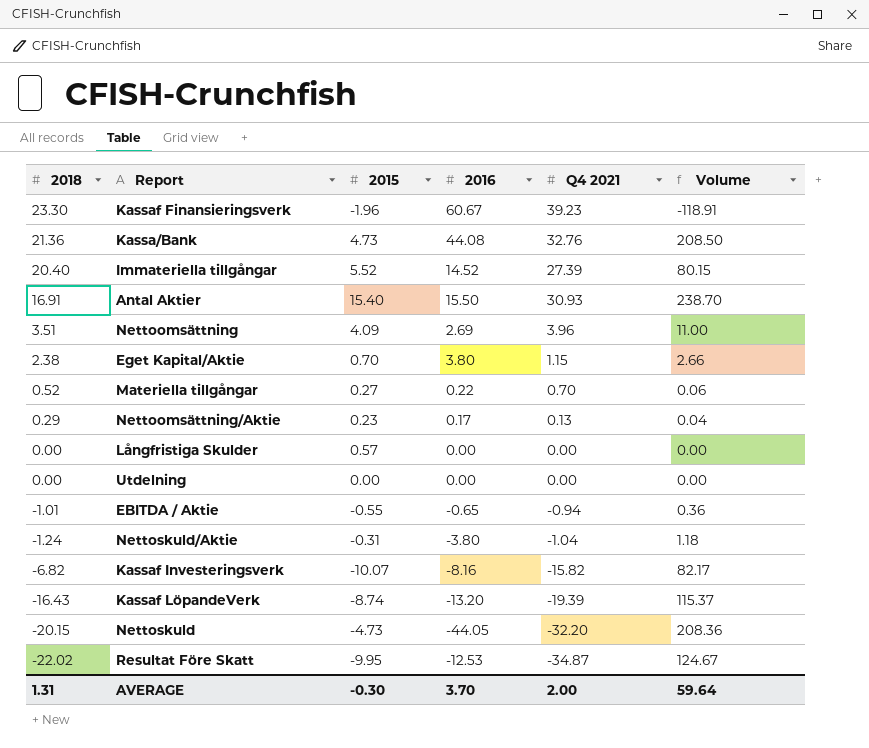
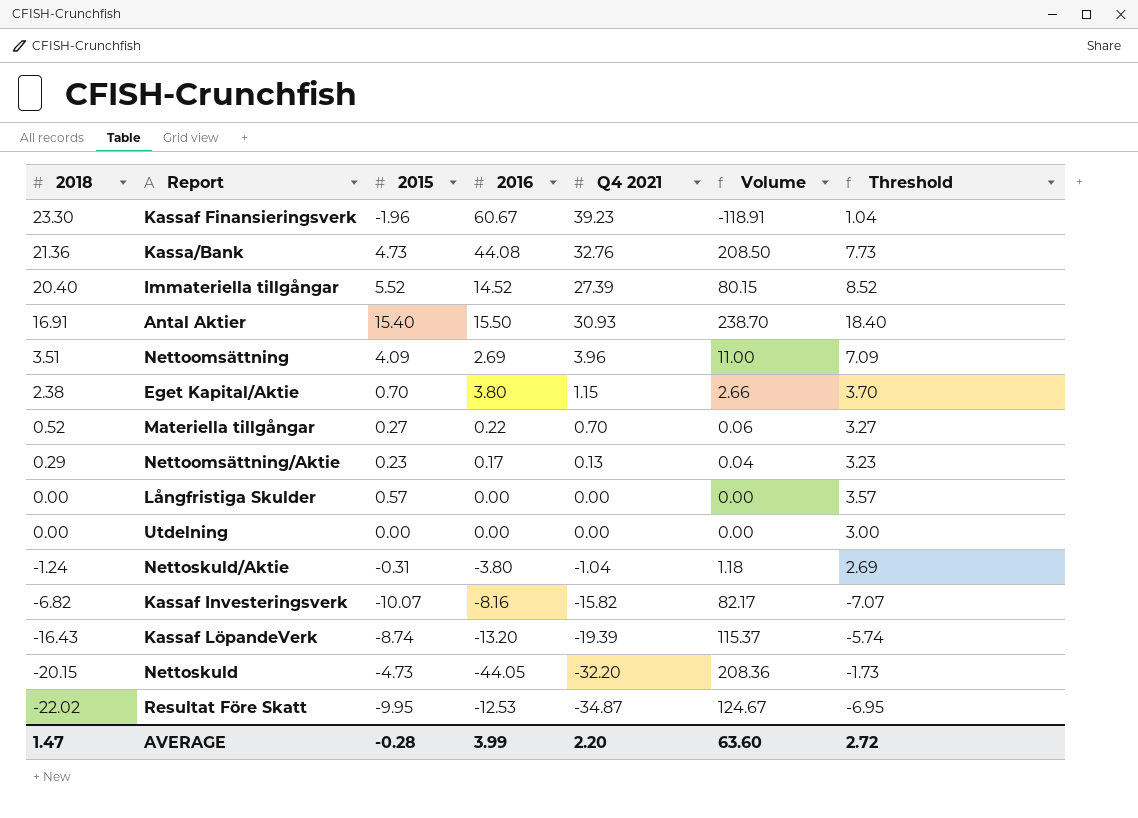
column Threshold | formula: none -> [2015] + 3
row EBITDA / Aktie: -1.01 | -0.55 | -0.65 | -0.94 | 0.36 -> none
AVERAGE | 2018: 1.31 -> 1.47
AVERAGE | 2015: -0.30 -> -0.28
AVERAGE | 2016: 3.70 -> 3.99
AVERAGE | Q4 2021: 2.00 -> 2.20
AVERAGE | Volume: 59.64 -> 63.60

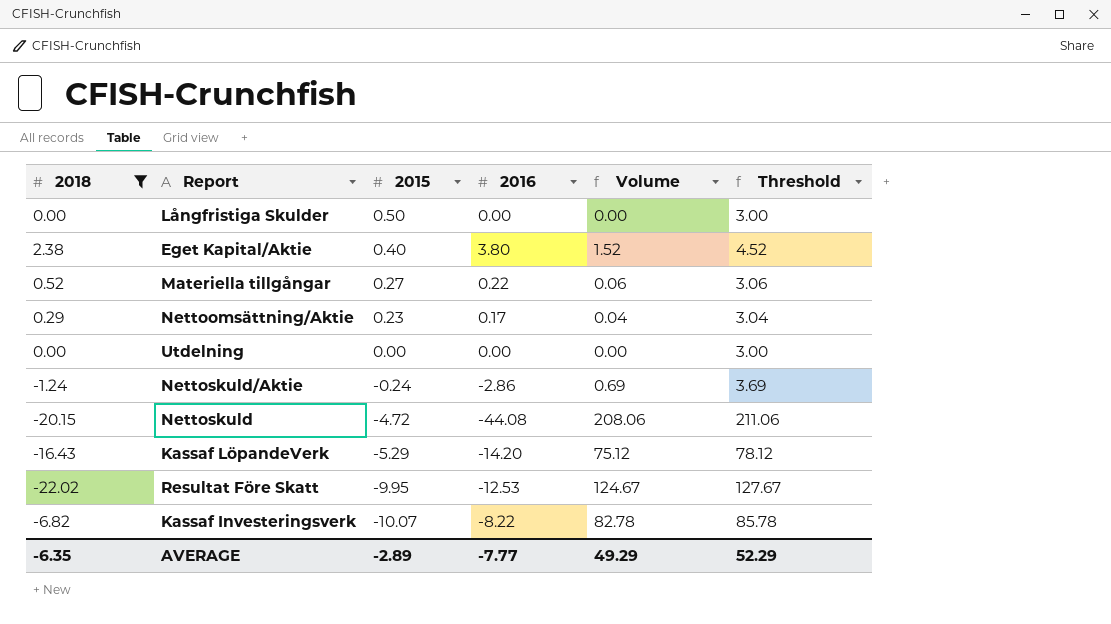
filter: none -> 2018 <= 2.38
row order: 2018 descending -> 2015 descending
column Q4 2021 | position: 5 -> none
column Threshold | formula: [2015] + 3 -> [Volume] + 3
Långfristiga Skulder | 2015: 0.57 -> 0.50
Eget Kapital/Aktie | 2015: 0.70 -> 0.40
Eget Kapital/Aktie | Volume: 2.66 -> 1.52
Nettoskuld/Aktie | 2015: -0.31 -> -0.24
Nettoskuld/Aktie | 2016: -3.80 -> -2.86
Nettoskuld/Aktie | Volume: 1.18 -> 0.69
Nettoskuld | 2015: -4.73 -> -4.72
Nettoskuld | 2016: -44.05 -> -44.08
Nettoskuld | Volume: 208.36 -> 208.06
Kassaf LöpandeVerk | 2015: -8.74 -> -5.29
Kassaf LöpandeVerk | 2016: -13.20 -> -14.20
Kassaf LöpandeVerk | Volume: 115.37 -> 75.12
Kassaf Investeringsverk | 2016: -8.16 -> -8.22
Kassaf Investeringsverk | Volume: 82.17 -> 82.78
AVERAGE | 2018: 1.47 -> -6.35
AVERAGE | 2015: -0.28 -> -2.89
AVERAGE | 2016: 3.99 -> -7.77
AVERAGE | Volume: 63.60 -> 49.29
AVERAGE | Threshold: 2.72 -> 52.29

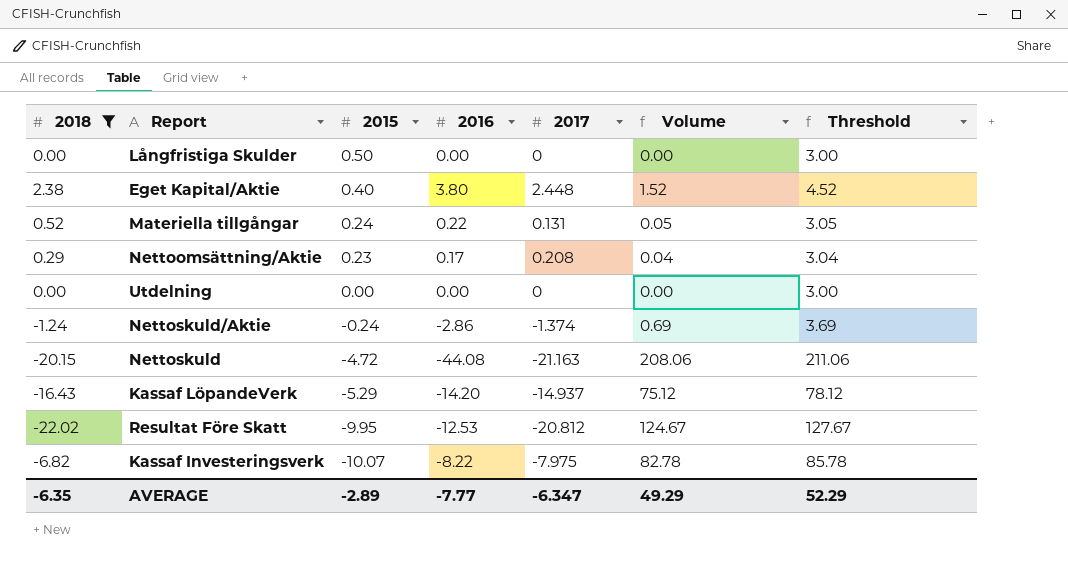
column 2017 | position: none -> 5
Materiella tillgångar | 2015: 0.27 -> 0.24
Materiella tillgångar | Volume: 0.06 -> 0.05
Materiella tillgångar | Threshold: 3.06 -> 3.05

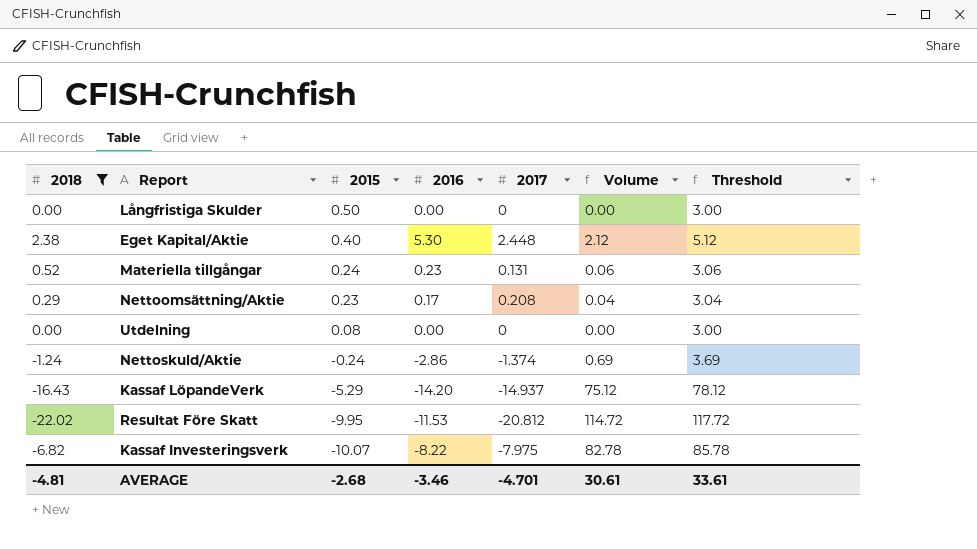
row Nettoskuld: -20.15 | -4.72 | -44.08 | -21.163 | 208.06 | 211.06 -> none
Eget Kapital/Aktie | 2016: 3.80 -> 5.30
Eget Kapital/Aktie | Volume: 1.52 -> 2.12
Eget Kapital/Aktie | Threshold: 4.52 -> 5.12
Materiella tillgångar | 2016: 0.22 -> 0.23
Materiella tillgångar | Volume: 0.05 -> 0.06
Materiella tillgångar | Threshold: 3.05 -> 3.06
Utdelning | 2015: 0.00 -> 0.08
Resultat Före Skatt | 2016: -12.53 -> -11.53
Resultat Före Skatt | Volume: 124.67 -> 114.72
Resultat Före Skatt | Threshold: 127.67 -> 117.72
AVERAGE | 2018: -6.35 -> -4.81
AVERAGE | 2015: -2.89 -> -2.68
AVERAGE | 2016: -7.77 -> -3.46
AVERAGE | 2017: -6.347 -> -4.701
AVERAGE | Volume: 49.29 -> 30.61
AVERAGE | Threshold: 52.29 -> 33.61

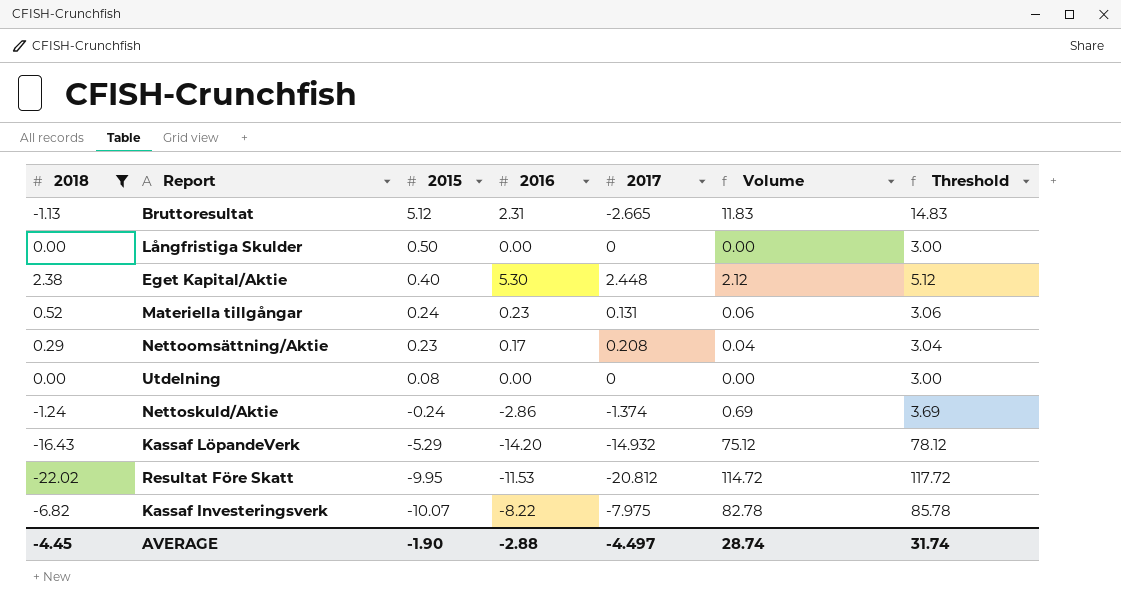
row Bruttoresultat: none -> -1.13 | 5.12 | 2.31 | -2.665 | 11.83 | 14.83
Kassaf LöpandeVerk | 2017: -14.937 -> -14.932
AVERAGE | 2018: -4.81 -> -4.45
AVERAGE | 2015: -2.68 -> -1.90
AVERAGE | 2016: -3.46 -> -2.88
AVERAGE | 2017: -4.701 -> -4.497
AVERAGE | Volume: 30.61 -> 28.74
AVERAGE | Threshold: 33.61 -> 31.74

